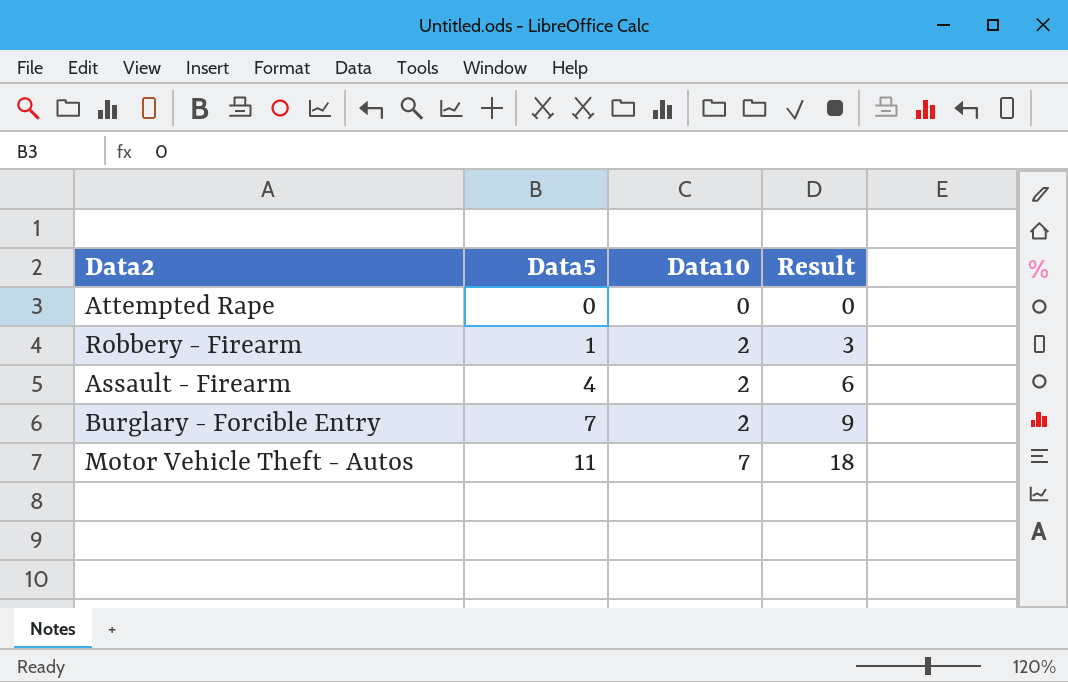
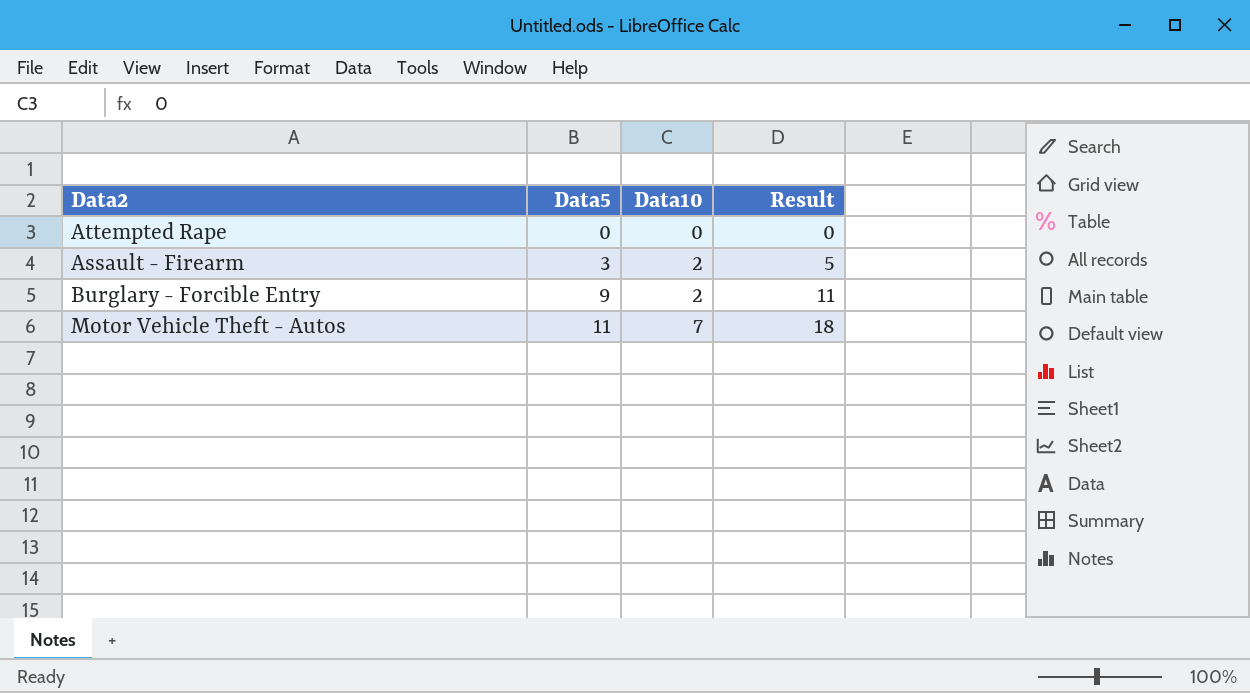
row Robbery - Firearm: 1 | 2 | 3 -> none
Assault - Firearm | Data5: 4 -> 3
Assault - Firearm | Result: 6 -> 5
Burglary - Forcible Entry | Data5: 7 -> 9
Burglary - Forcible Entry | Result: 9 -> 11

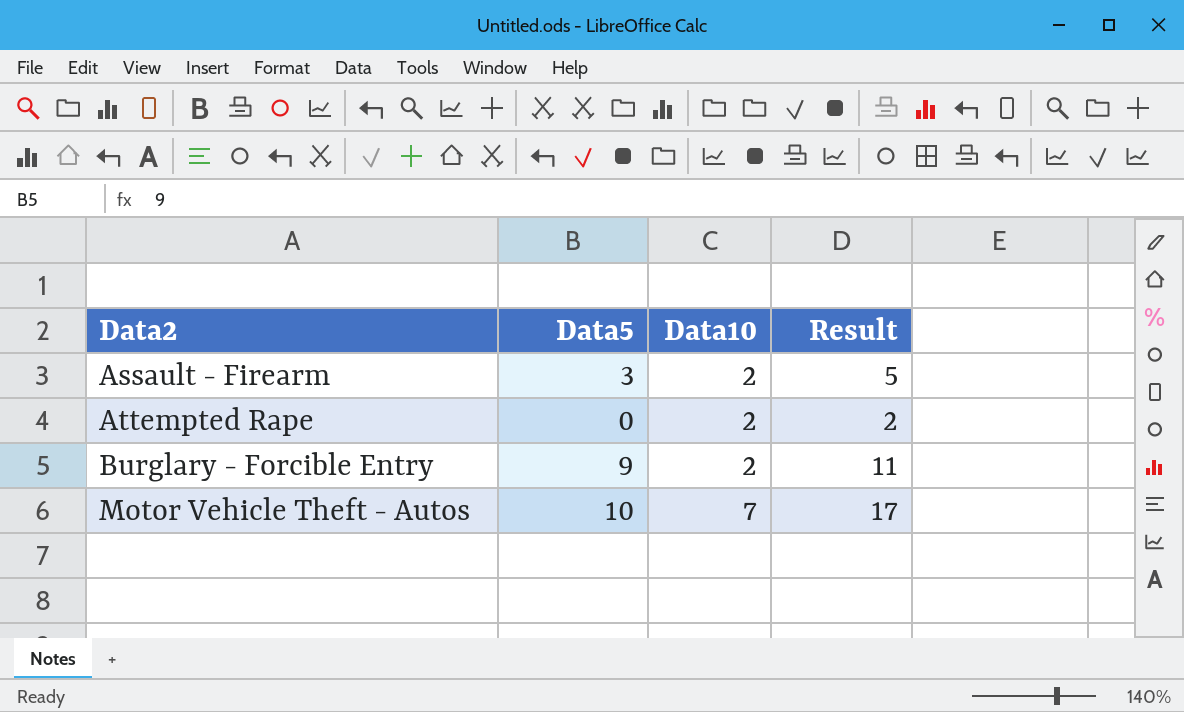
row order: Data5 ascending -> Data2 ascending
Attempted Rape | Data10: 0 -> 2
Attempted Rape | Result: 0 -> 2
Motor Vehicle Theft - Autos | Data5: 11 -> 10
Motor Vehicle Theft - Autos | Result: 18 -> 17

